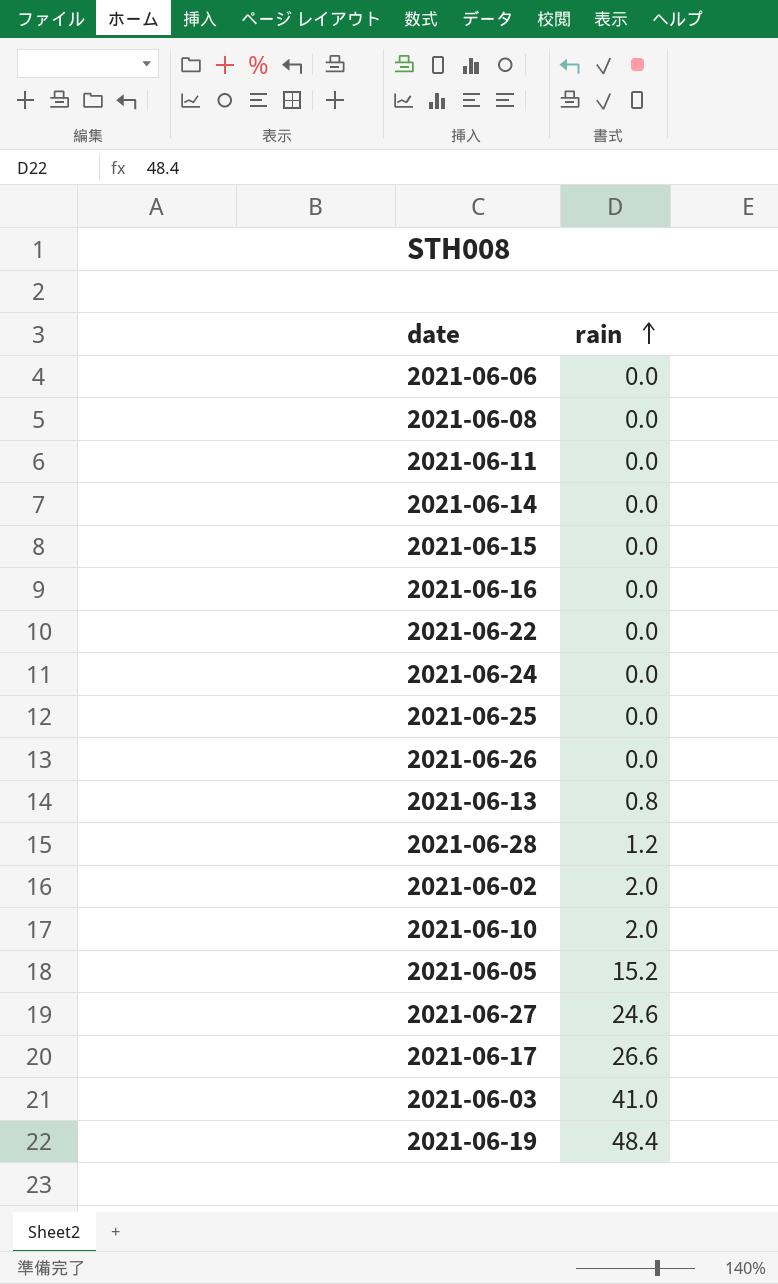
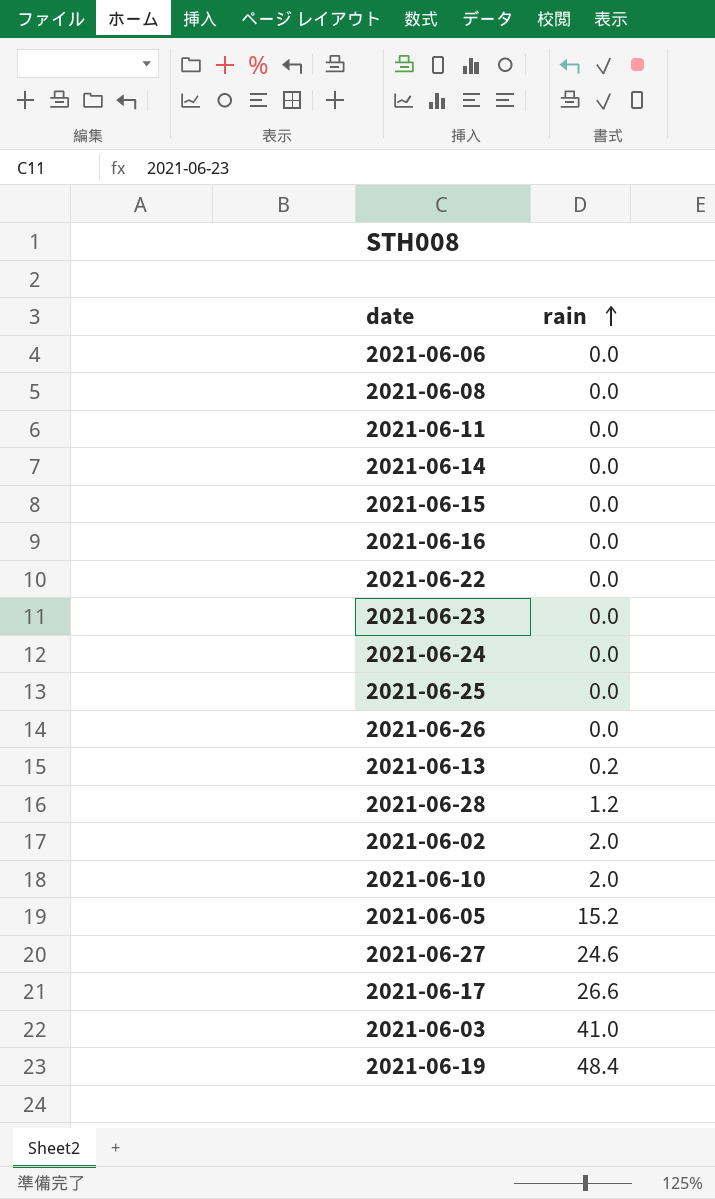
row 2021-06-23: none -> 0.0
2021-06-13 | rain: 0.8 -> 0.2

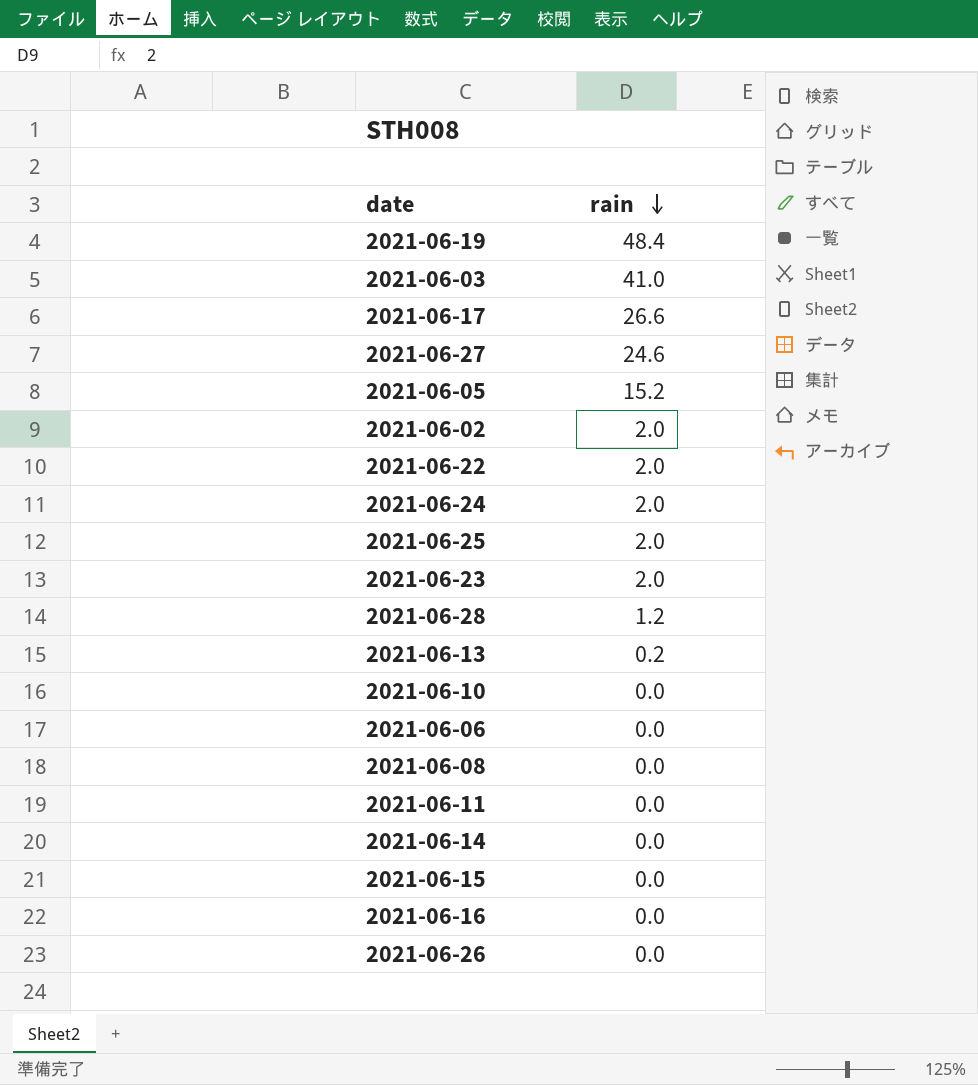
row order: rain ascending -> rain descending
2021-06-22 | rain: 0.0 -> 2.0
2021-06-24 | rain: 0.0 -> 2.0
2021-06-25 | rain: 0.0 -> 2.0
2021-06-23 | rain: 0.0 -> 2.0
2021-06-10 | rain: 2.0 -> 0.0

